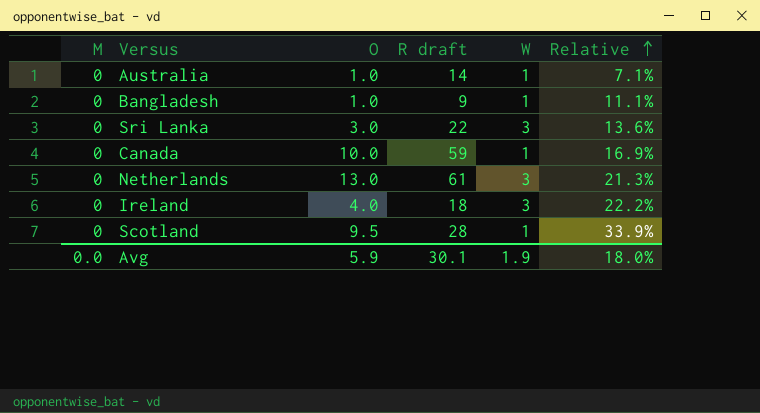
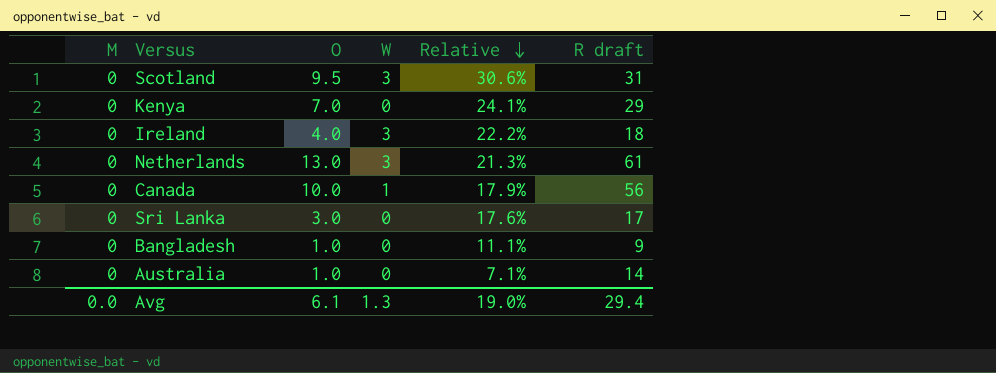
row order: Relative ascending -> Relative descending
column R draft | position: 4 -> 6
Scotland | W: 1 -> 3
Scotland | Relative: 33.9% -> 30.6%
Scotland | R draft: 28 -> 31
row Kenya: none -> 0 | 7.0 | 0 | 24.1% | 29
Canada | Relative: 16.9% -> 17.9%
Canada | R draft: 59 -> 56
Sri Lanka | W: 3 -> 0
Sri Lanka | Relative: 13.6% -> 17.6%
Sri Lanka | R draft: 22 -> 17
Bangladesh | W: 1 -> 0
Australia | W: 1 -> 0
Avg | O: 5.9 -> 6.1
Avg | W: 1.9 -> 1.3
Avg | Relative: 18.0% -> 19.0%
Avg | R draft: 30.1 -> 29.4

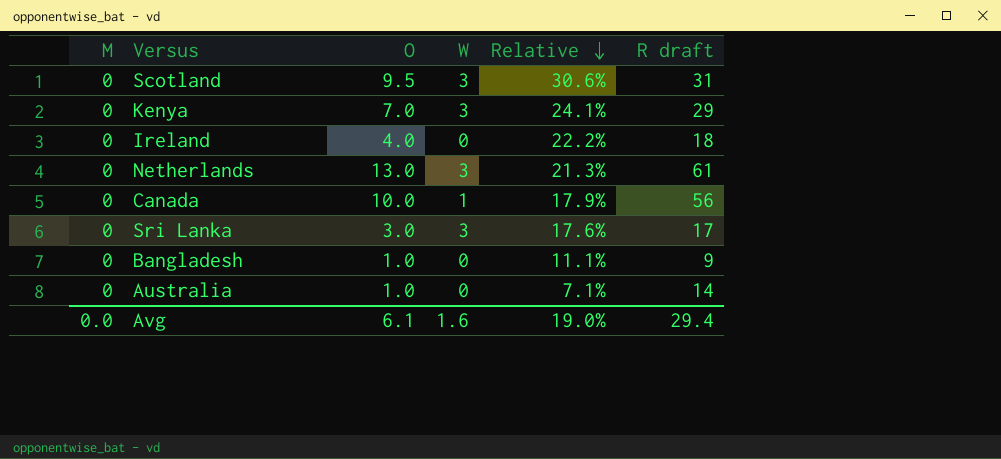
Kenya | W: 0 -> 3
Ireland | W: 3 -> 0
Sri Lanka | W: 0 -> 3
Avg | W: 1.3 -> 1.6

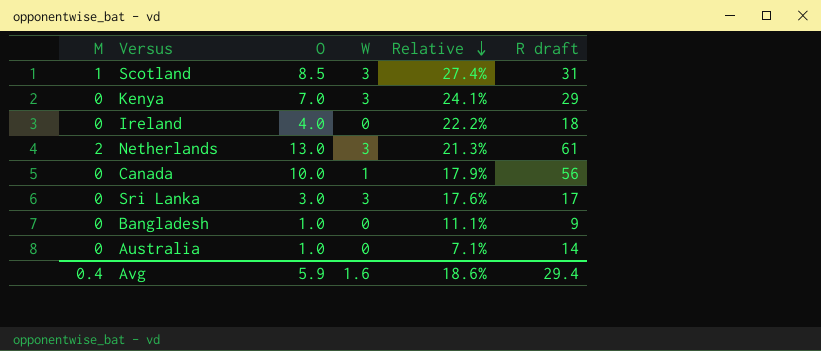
Scotland | M: 0 -> 1
Scotland | O: 9.5 -> 8.5
Scotland | Relative: 30.6% -> 27.4%
Netherlands | M: 0 -> 2
Avg | M: 0.0 -> 0.4
Avg | O: 6.1 -> 5.9
Avg | Relative: 19.0% -> 18.6%

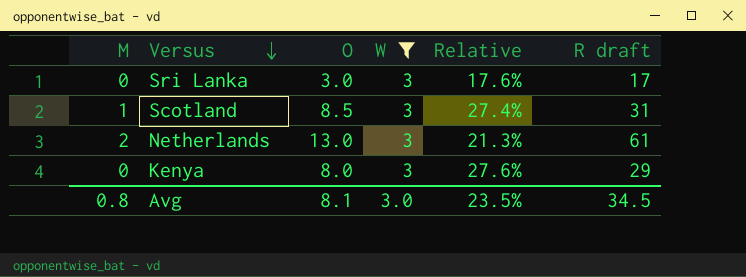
filter: none -> W = 3
row order: Relative descending -> Versus descending
Kenya | O: 7.0 -> 8.0
Kenya | Relative: 24.1% -> 27.6%
Avg | M: 0.4 -> 0.8
Avg | O: 5.9 -> 8.1
Avg | W: 1.6 -> 3.0
Avg | Relative: 18.6% -> 23.5%
Avg | R draft: 29.4 -> 34.5

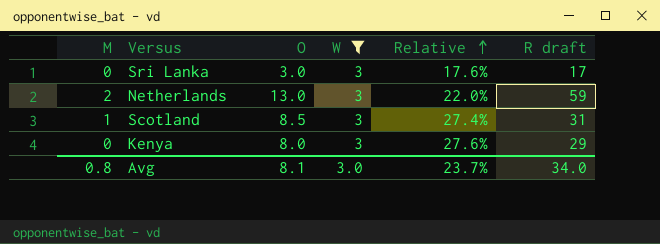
row order: Versus descending -> Relative ascending
Netherlands | Relative: 21.3% -> 22.0%
Netherlands | R draft: 61 -> 59
Avg | Relative: 23.5% -> 23.7%
Avg | R draft: 34.5 -> 34.0

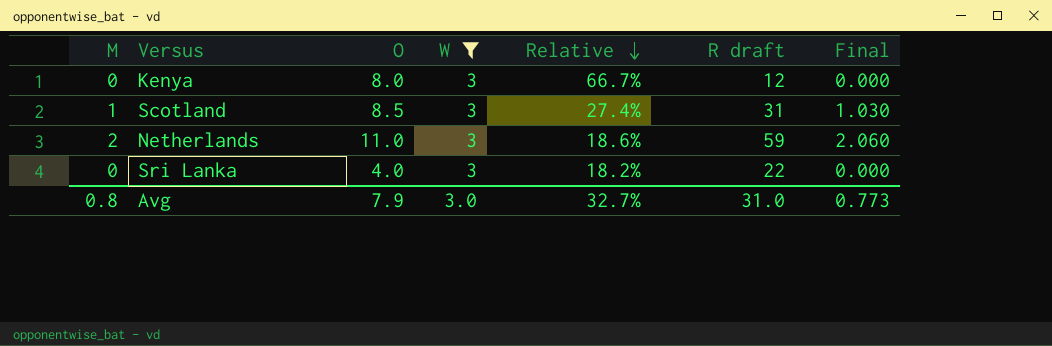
row order: Relative ascending -> Relative descending
column Final | formula: none -> [M] * 1.03
Kenya | Relative: 27.6% -> 66.7%
Kenya | R draft: 29 -> 12
Netherlands | O: 13.0 -> 11.0
Netherlands | Relative: 22.0% -> 18.6%
Sri Lanka | O: 3.0 -> 4.0
Sri Lanka | Relative: 17.6% -> 18.2%
Sri Lanka | R draft: 17 -> 22
Avg | O: 8.1 -> 7.9
Avg | Relative: 23.7% -> 32.7%
Avg | R draft: 34.0 -> 31.0

